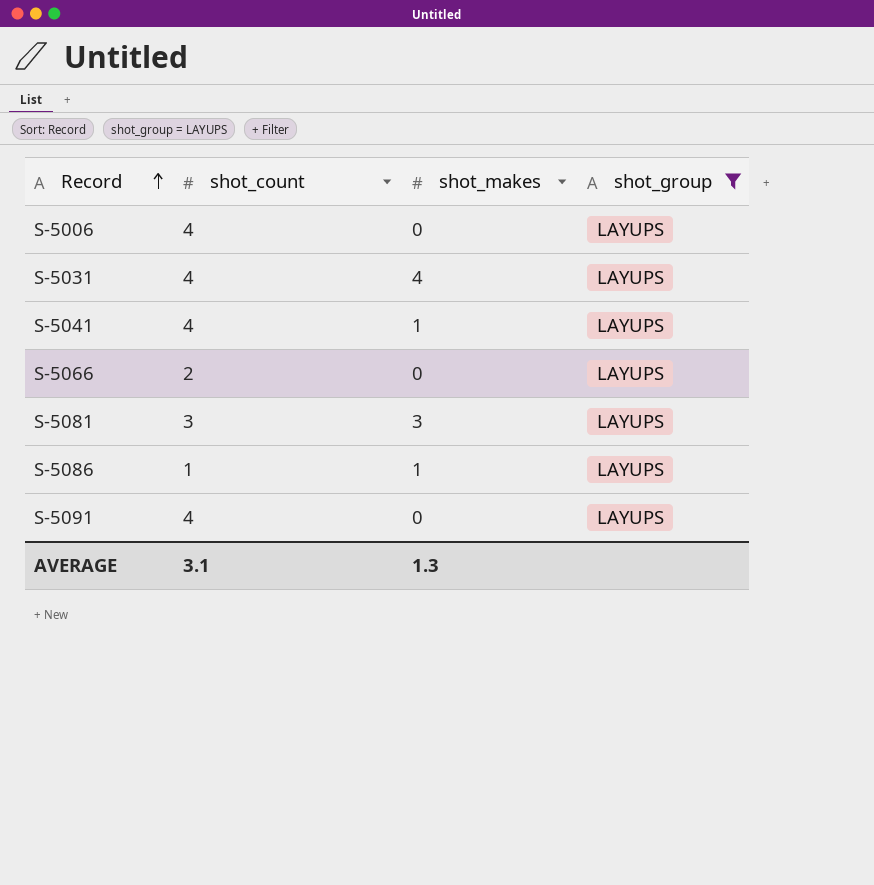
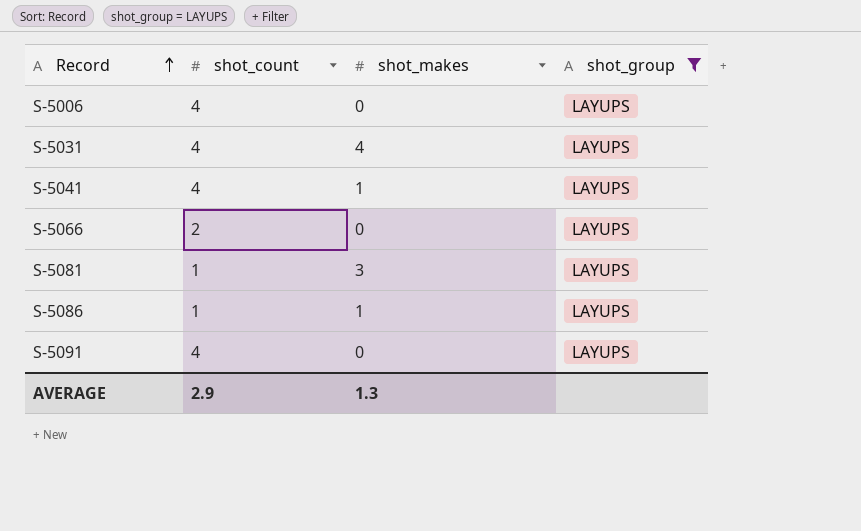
S-5081 | shot_count: 3 -> 1
AVERAGE | shot_count: 3.1 -> 2.9

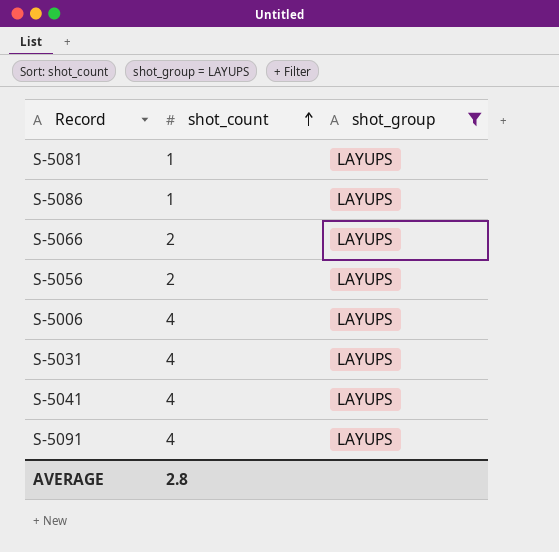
row order: Record ascending -> shot_count ascending
column shot_makes | position: 3 -> none
row S-5056: none -> 2 | LAYUPS
AVERAGE | shot_count: 2.9 -> 2.8

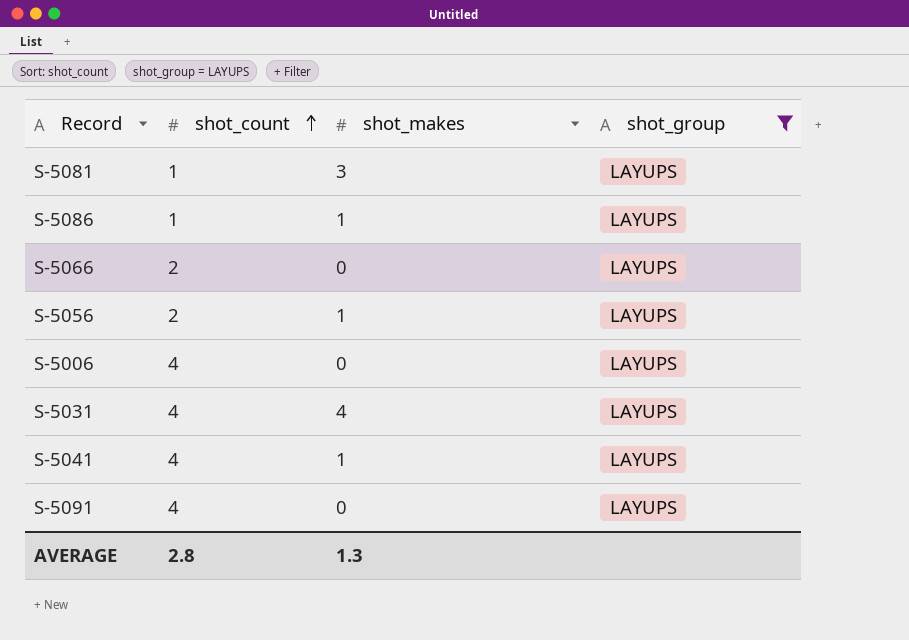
column shot_makes | position: none -> 3

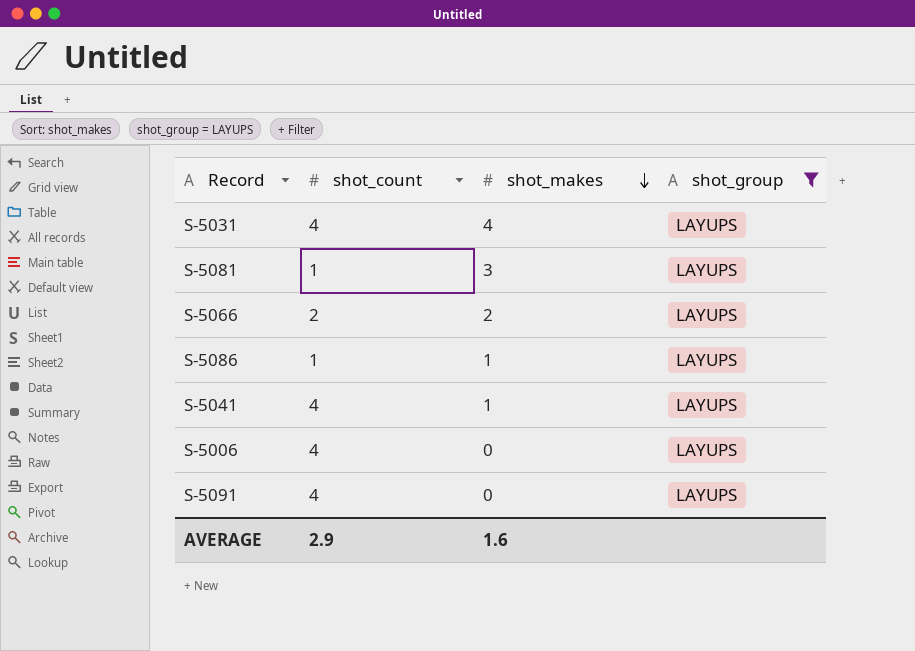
row order: shot_count ascending -> shot_makes descending
row S-5056: 2 | 1 | LAYUPS -> none
S-5066 | shot_makes: 0 -> 2
AVERAGE | shot_count: 2.8 -> 2.9
AVERAGE | shot_makes: 1.3 -> 1.6

